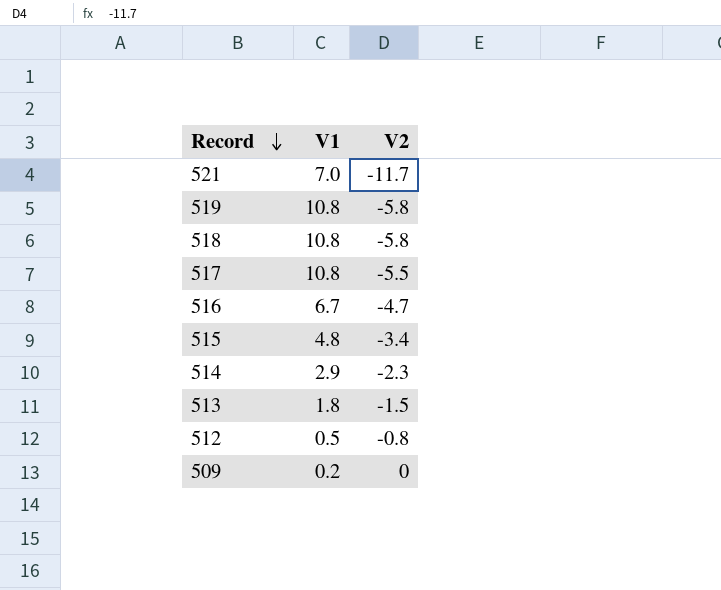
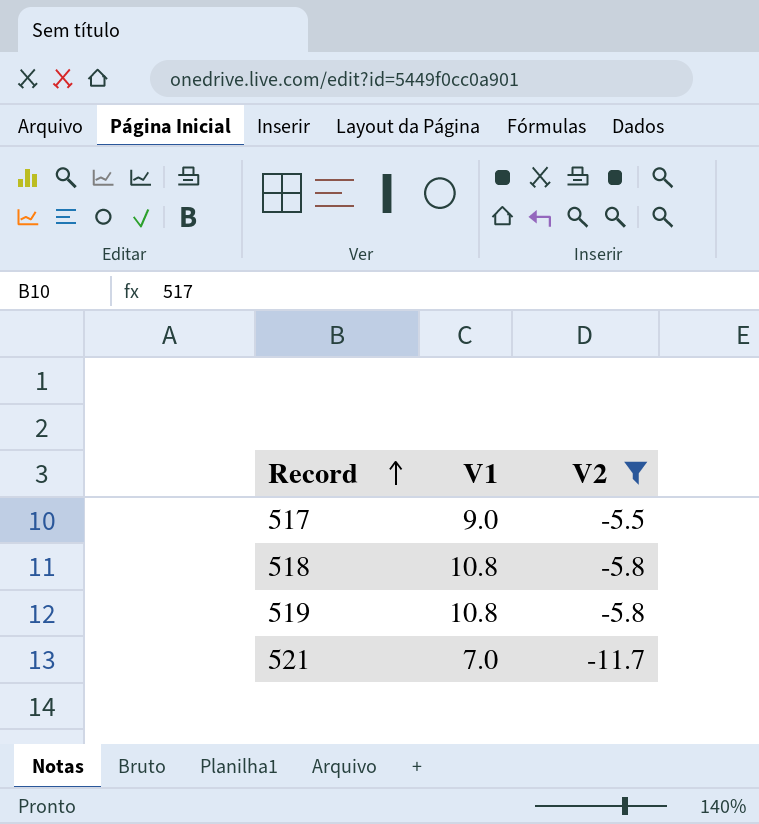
filter: none -> V2 <= -5.5
row order: Record descending -> Record ascending
517 | V1: 10.8 -> 9.0

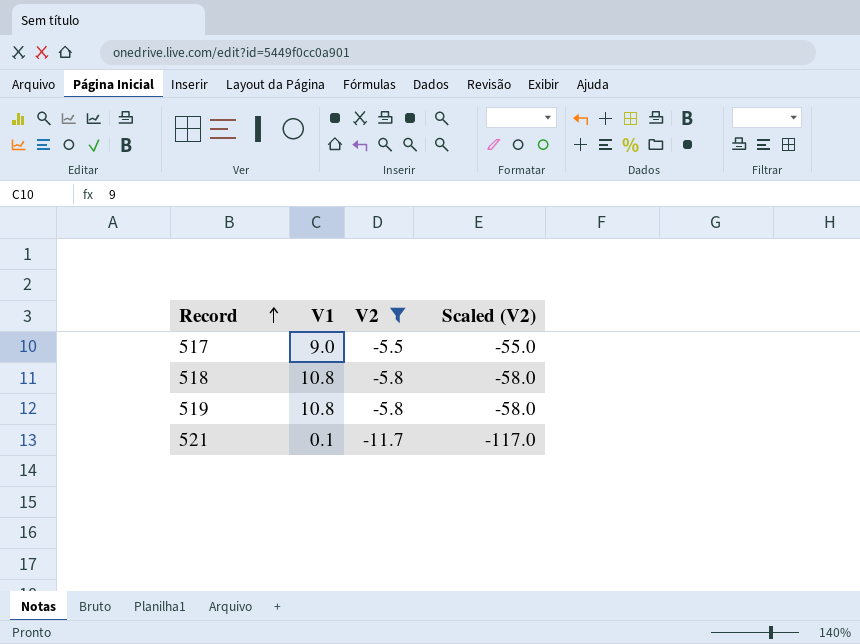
column Scaled (V2) | formula: none -> [V2] * 10
521 | V1: 7.0 -> 0.1

